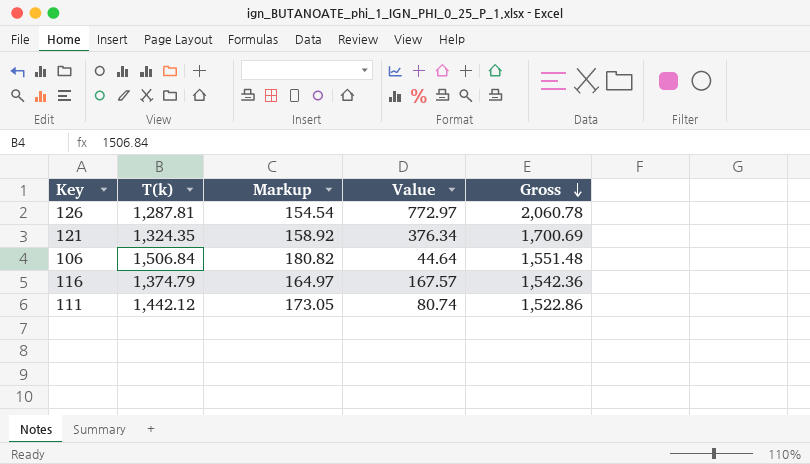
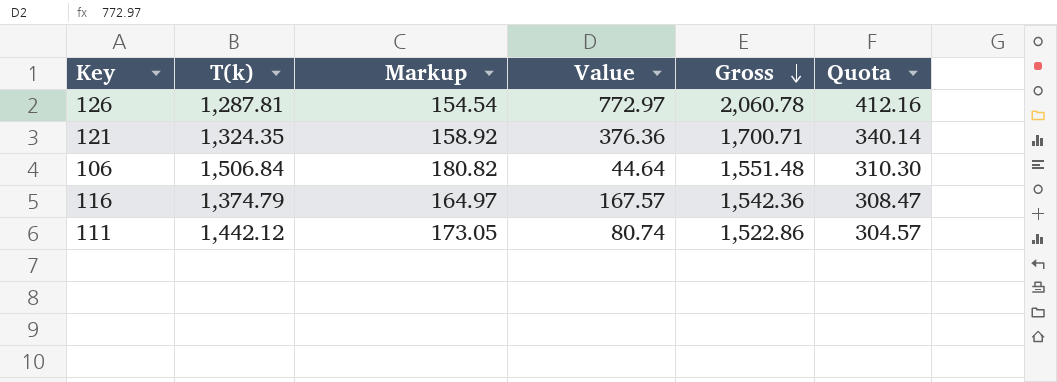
column Quota | formula: none -> [Gross] * 0.2
121 | Value: 376.34 -> 376.36
121 | Gross: 1,700.69 -> 1,700.71

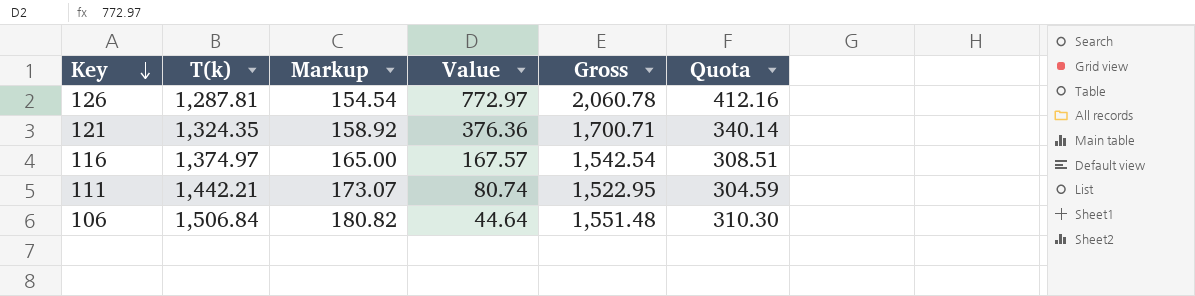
row order: Gross descending -> Key descending
116 | T(k): 1,374.79 -> 1,374.97
116 | Markup: 164.97 -> 165.00
116 | Gross: 1,542.36 -> 1,542.54
116 | Quota: 308.47 -> 308.51
111 | T(k): 1,442.12 -> 1,442.21
111 | Markup: 173.05 -> 173.07
111 | Gross: 1,522.86 -> 1,522.95
111 | Quota: 304.57 -> 304.59

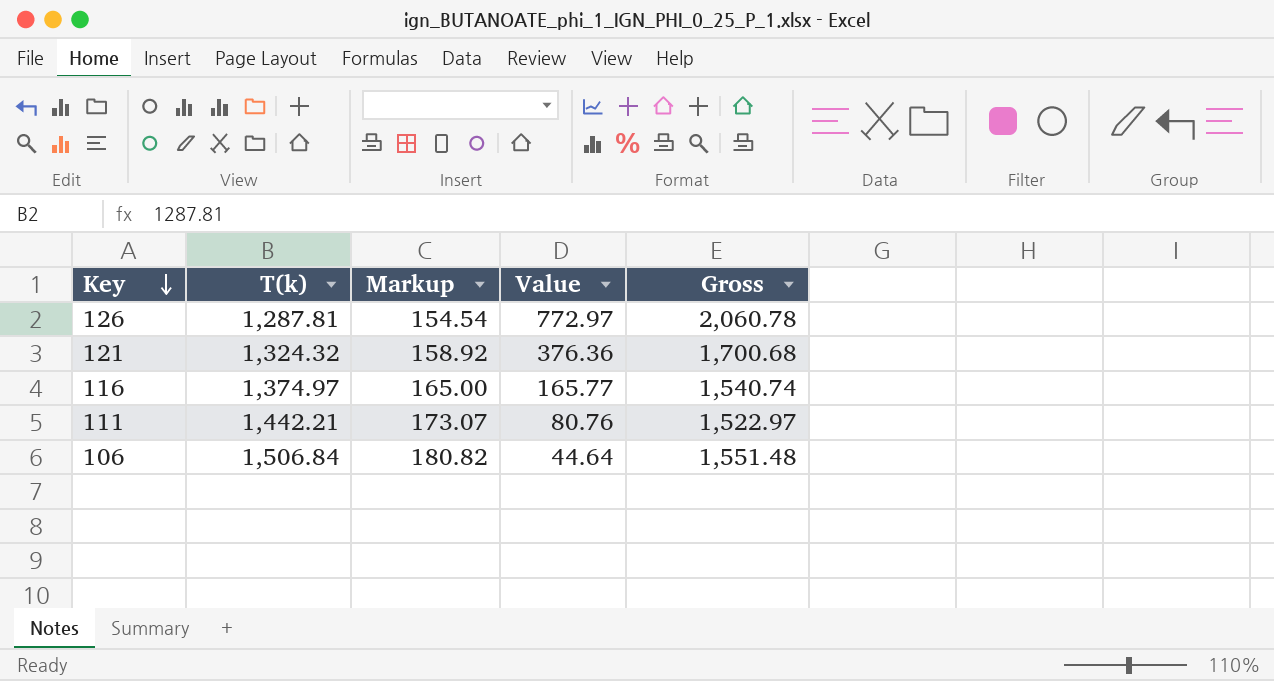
column Quota | formula: [Gross] * 0.2 -> none
121 | T(k): 1,324.35 -> 1,324.32
121 | Gross: 1,700.71 -> 1,700.68
116 | Value: 167.57 -> 165.77
116 | Gross: 1,542.54 -> 1,540.74
111 | Value: 80.74 -> 80.76
111 | Gross: 1,522.95 -> 1,522.97

